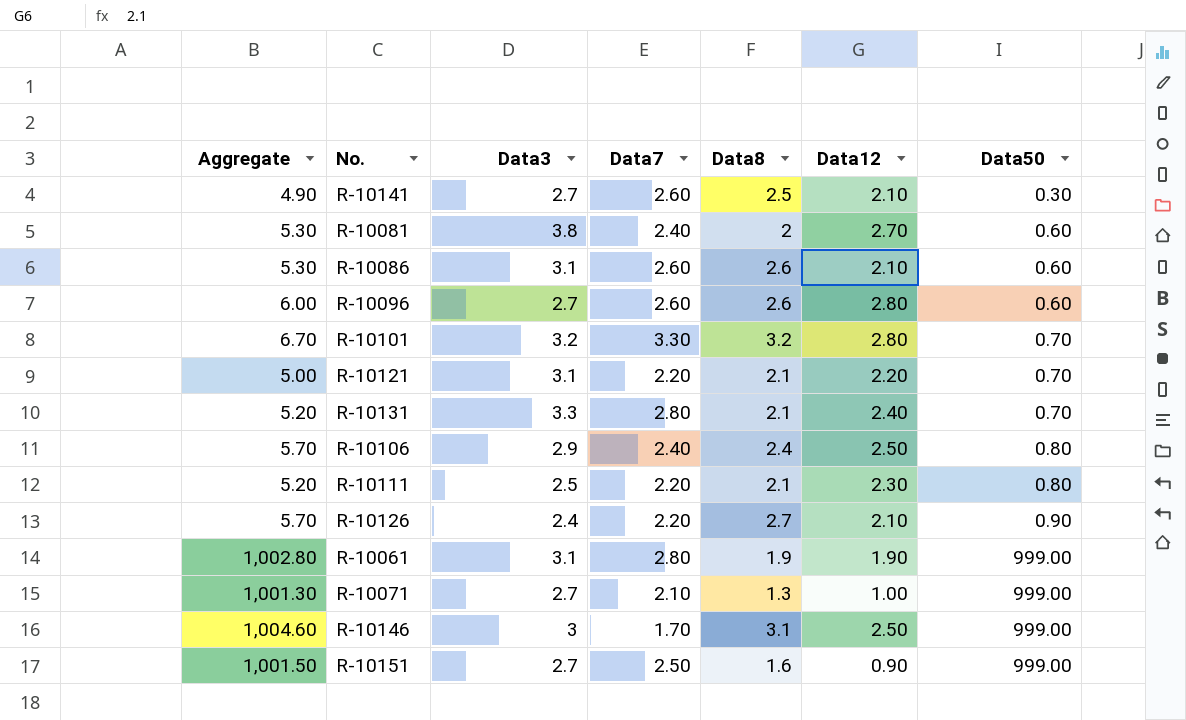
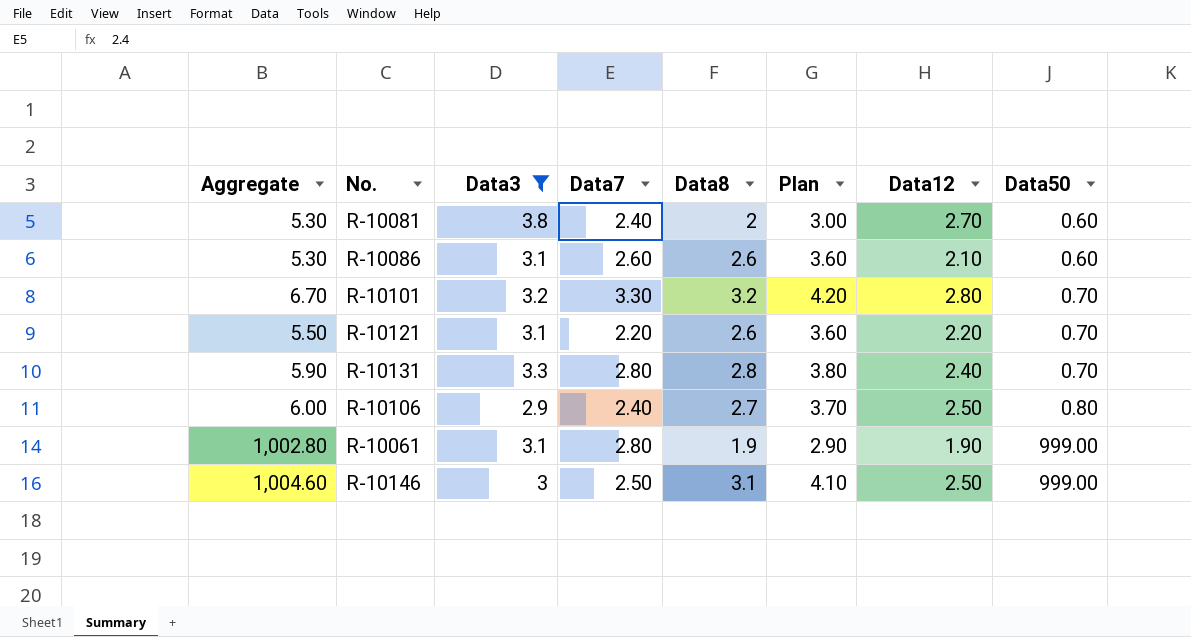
filter: none -> Data3 >= 2.9
column Plan | formula: none -> [Data8] + 1
R-10121 | Aggregate: 5.00 -> 5.50
R-10121 | Data8: 2.1 -> 2.6
R-10131 | Aggregate: 5.20 -> 5.90
R-10131 | Data8: 2.1 -> 2.8
R-10106 | Aggregate: 5.70 -> 6.00
R-10106 | Data8: 2.4 -> 2.7
R-10146 | Data7: 1.70 -> 2.50

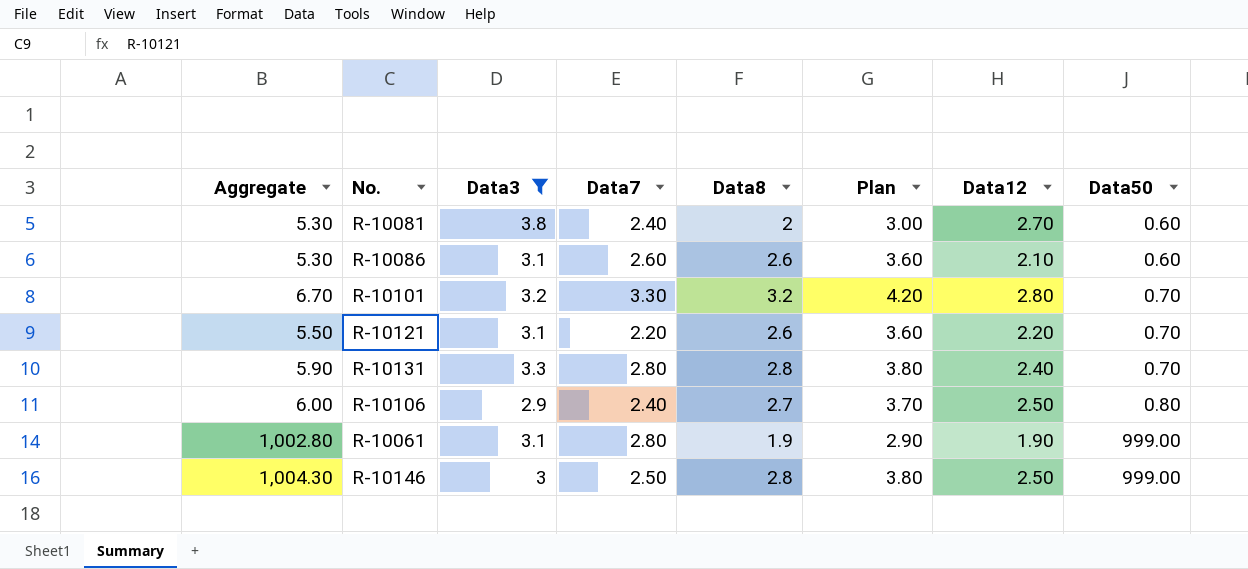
R-10146 | Aggregate: 1,004.60 -> 1,004.30
R-10146 | Data8: 3.1 -> 2.8
R-10146 | Plan: 4.10 -> 3.80

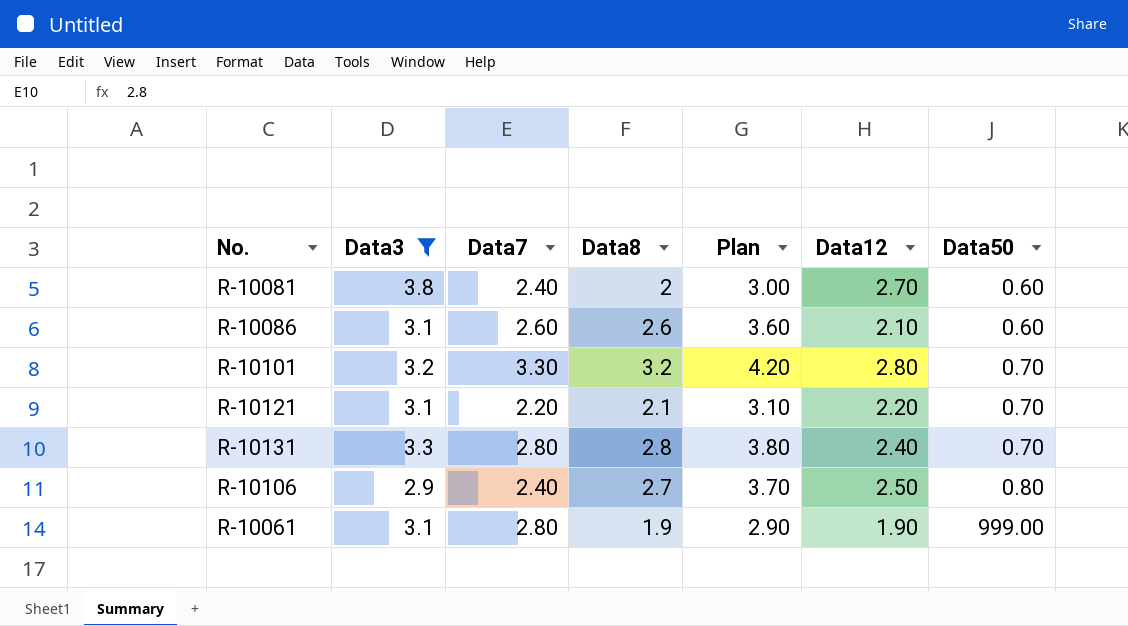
column Aggregate | formula: [Data8] + [Data12] + [Data50] -> none
row R-10146: 1,004.30 | 3 | 2.50 | 2.8 | 3.80 | 2.50 | 999.00 -> none
R-10121 | Data8: 2.6 -> 2.1
R-10121 | Plan: 3.60 -> 3.10

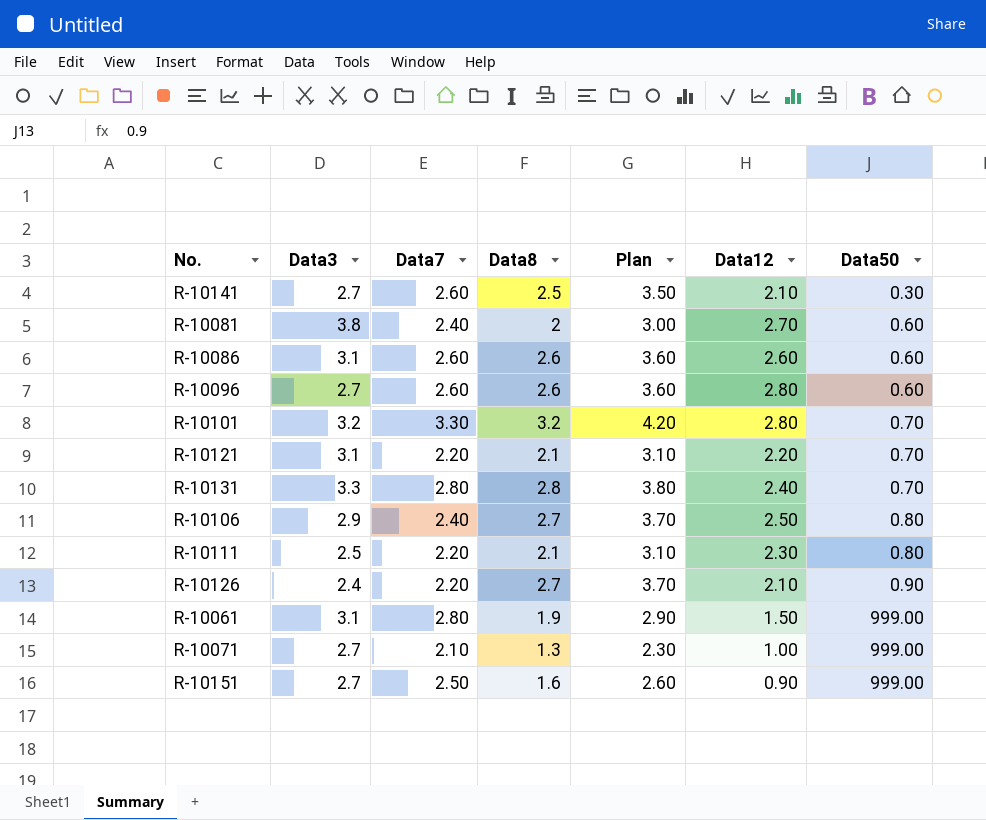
filter: Data3 >= 2.9 -> none
R-10086 | Data12: 2.10 -> 2.60
R-10061 | Data12: 1.90 -> 1.50

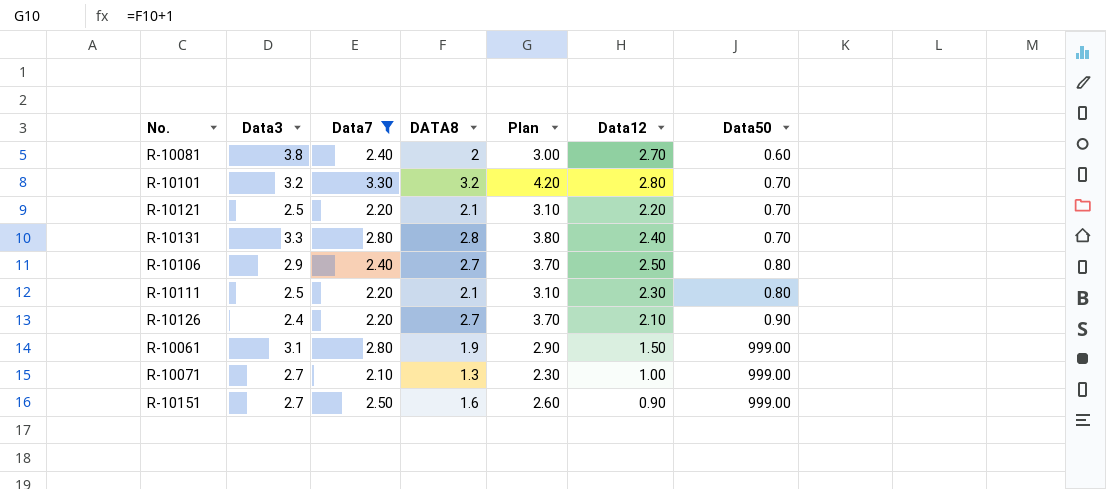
filter: none -> Data7 != 2.60
column name: Data8 -> DATA8
R-10121 | Data3: 3.1 -> 2.5

